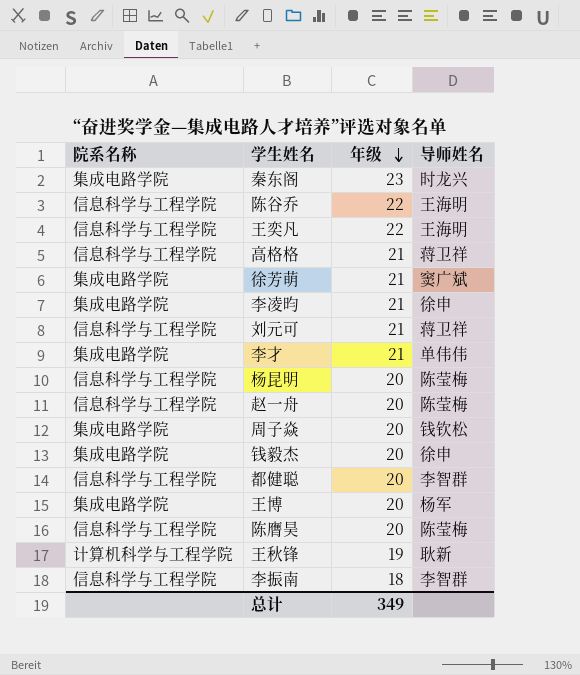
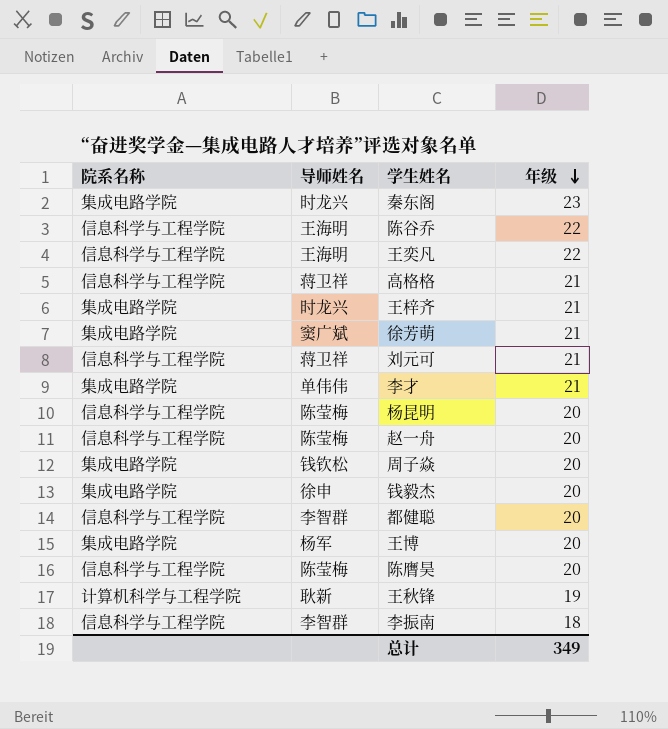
column 导师姓名 | position: 4 -> 2
row 李凌昀: 集成电路学院 | 21 | 徐申 -> none
row 王梓齐: none -> 集成电路学院 | 时龙兴 | 21

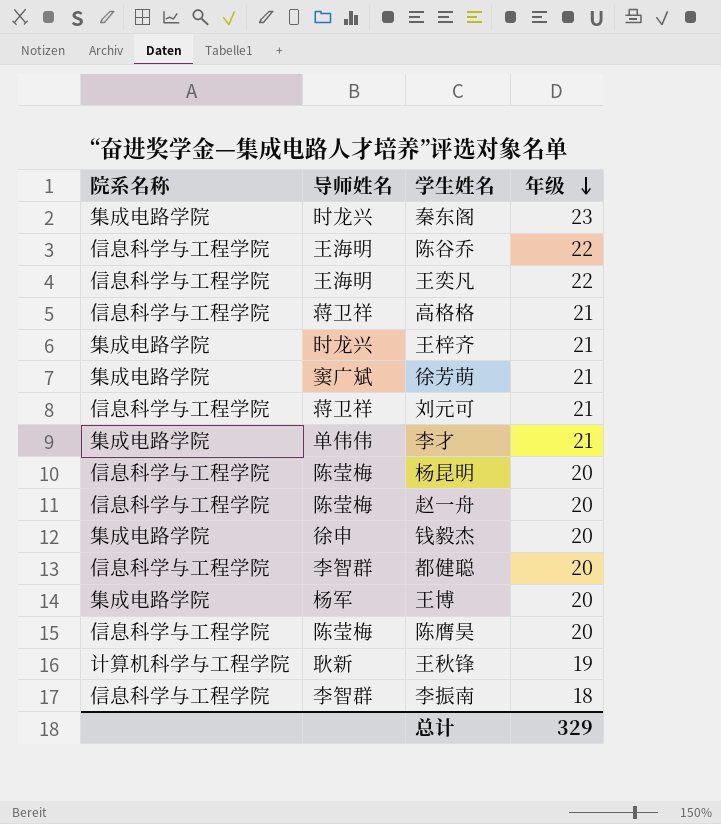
row 周子焱: 集成电路学院 | 钱钦松 | 20 -> none
总计 | 年级: 349 -> 329

